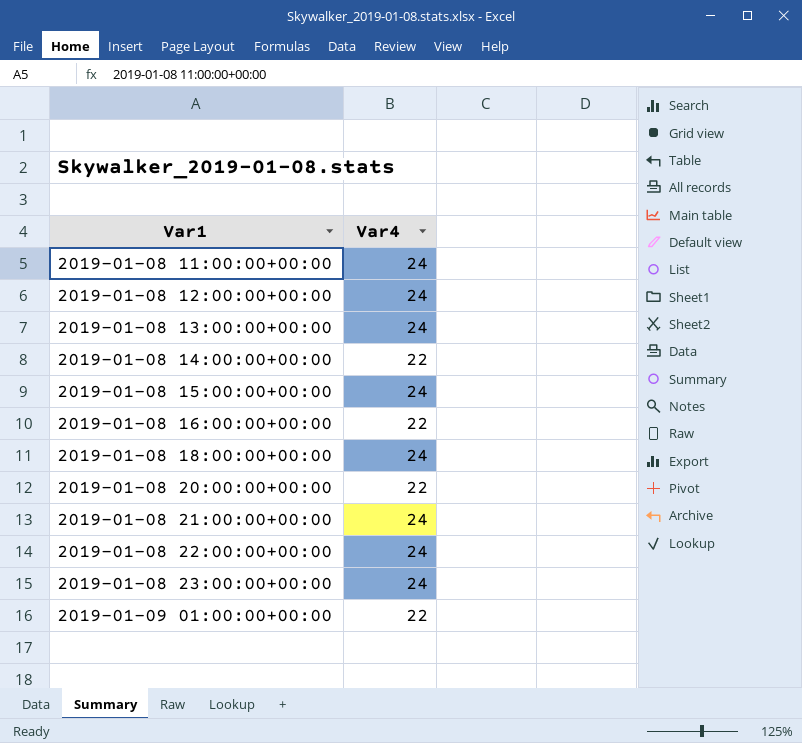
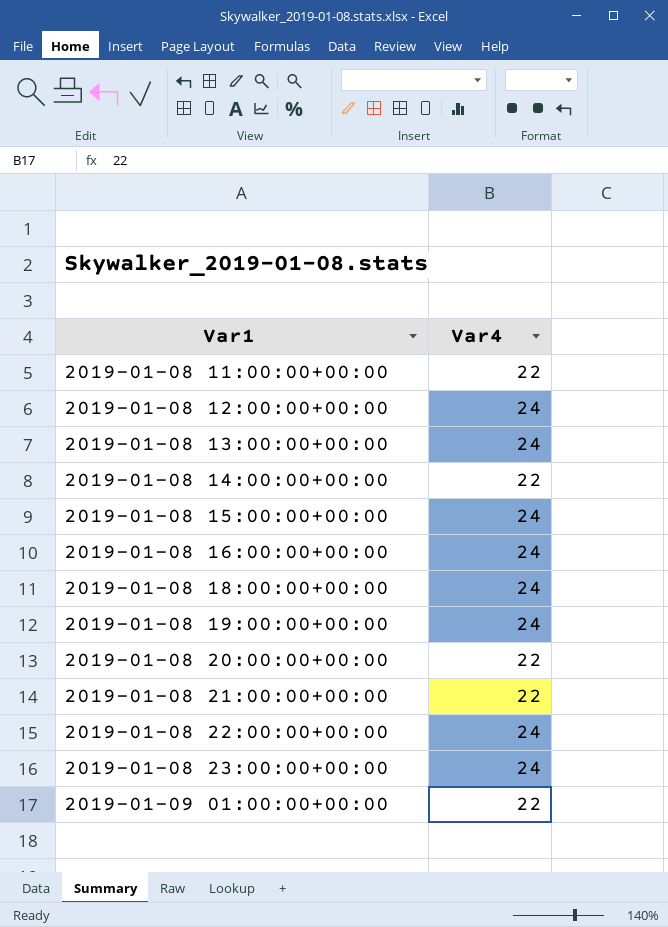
2019-01-08 11:00:00+00:00 | Var4: 24 -> 22
2019-01-08 16:00:00+00:00 | Var4: 22 -> 24
row 2019-01-08 19:00:00+00:00: none -> 24
2019-01-08 21:00:00+00:00 | Var4: 24 -> 22

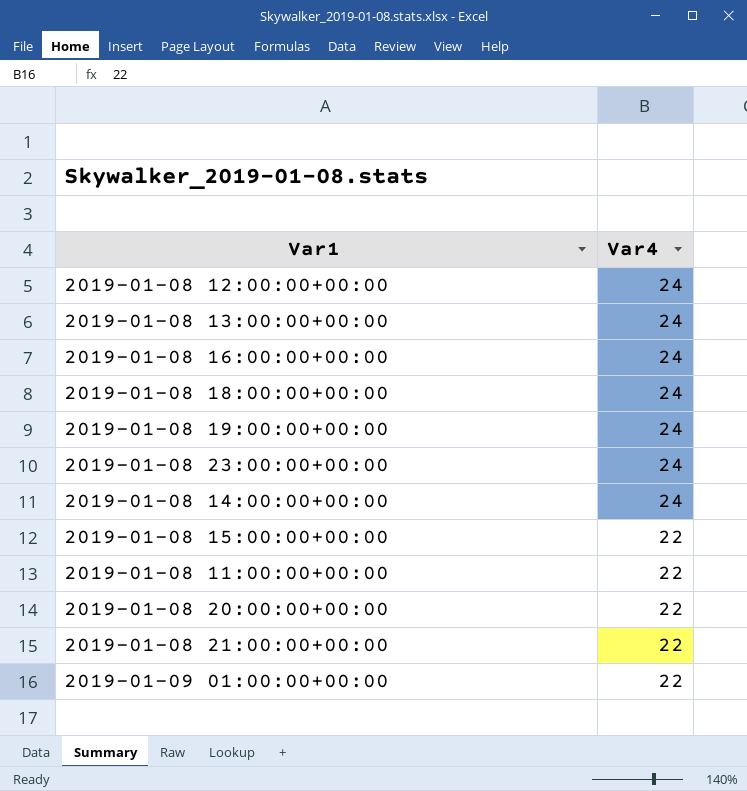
row order: Var1 ascending -> Var4 descending
row 2019-01-08 22:00:00+00:00: 24 -> none
2019-01-08 14:00:00+00:00 | Var4: 22 -> 24
2019-01-08 15:00:00+00:00 | Var4: 24 -> 22

